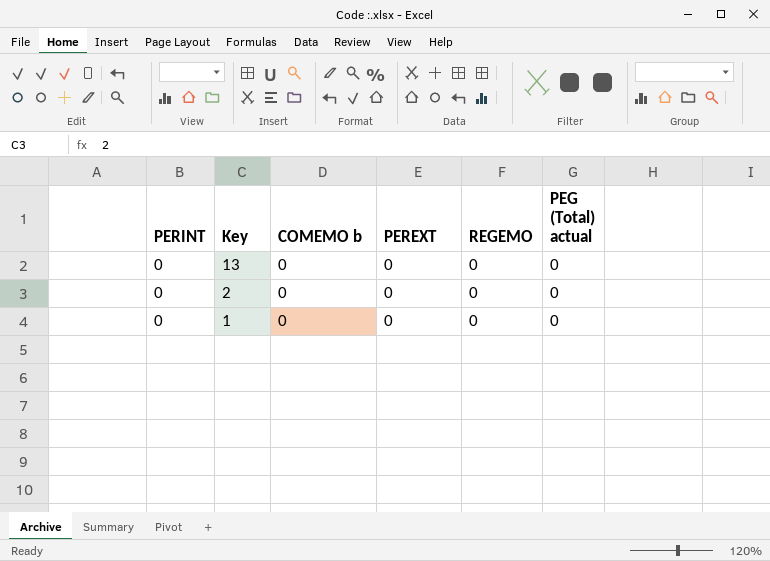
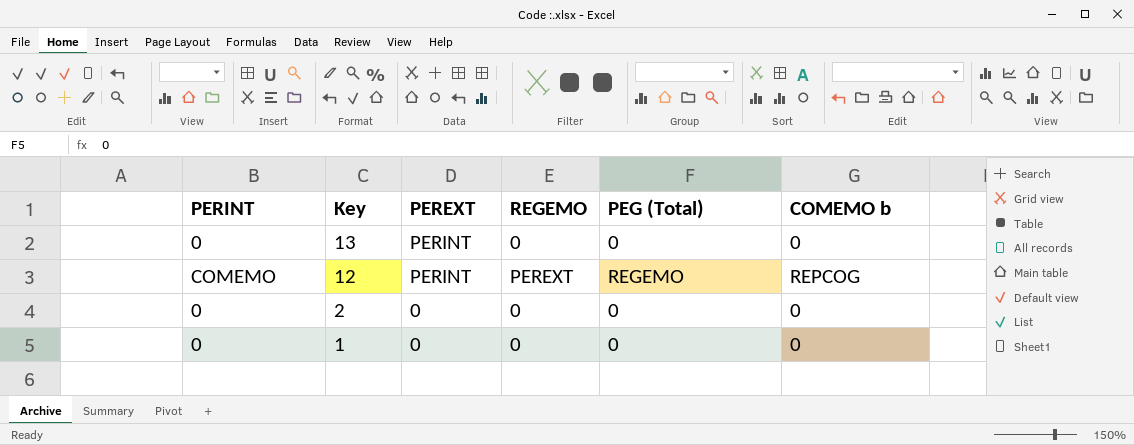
column name: PEG (Total) actual -> PEG (Total)
column COMEMO b | position: 3 -> 6
13 | PEREXT: 0 -> PERINT
row 12: none -> COMEMO | PERINT | PEREXT | REGEMO | REPCOG

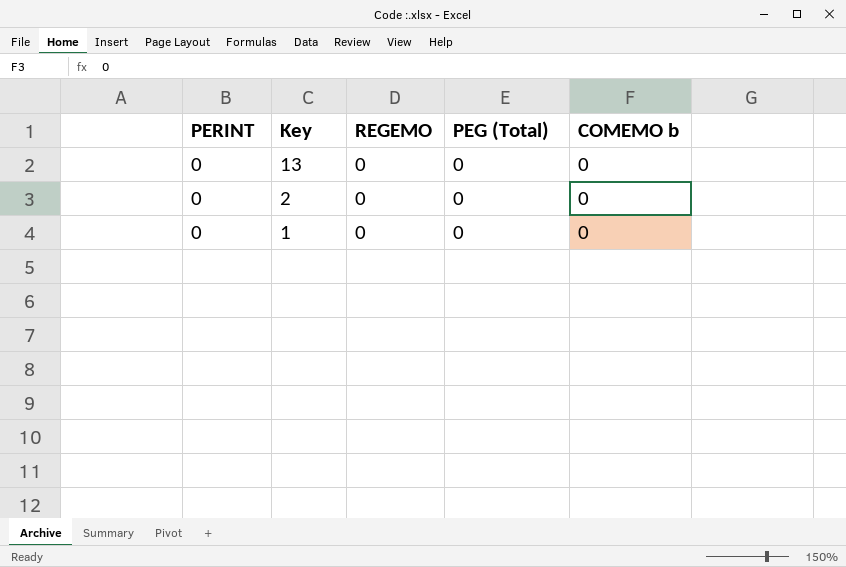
column PEREXT | position: 3 -> none
row 12: COMEMO | PERINT | PEREXT | REGEMO | REPCOG -> none

